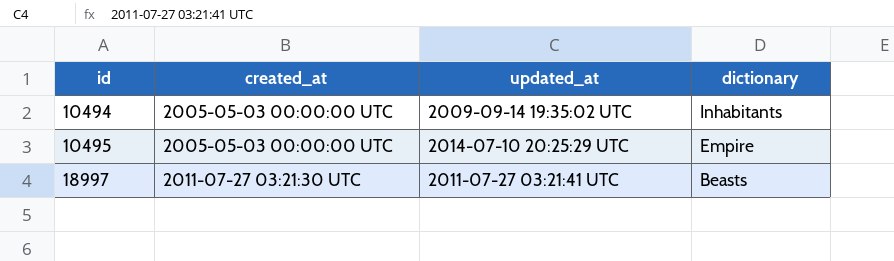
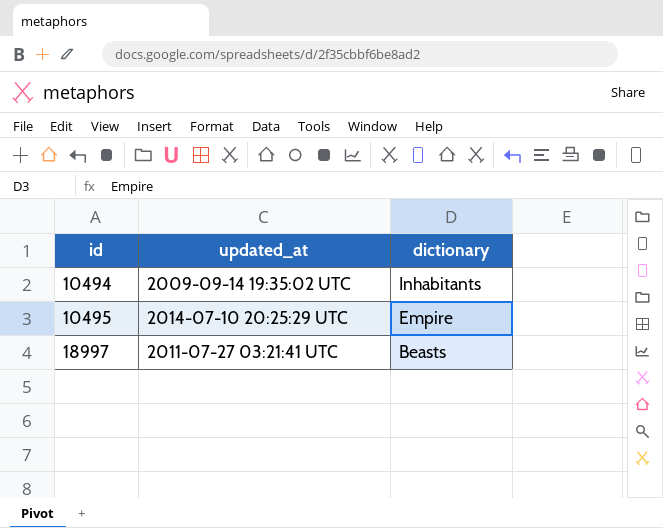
column created_at | position: 2 -> none

